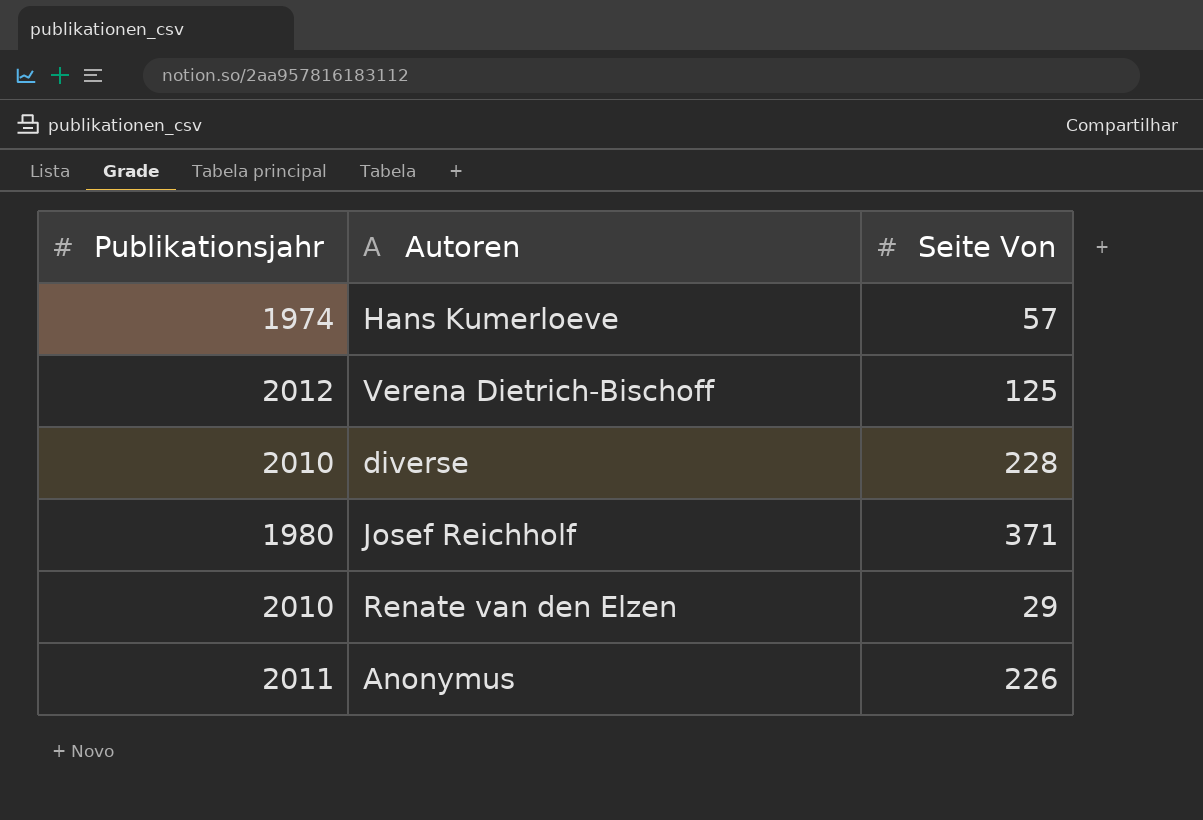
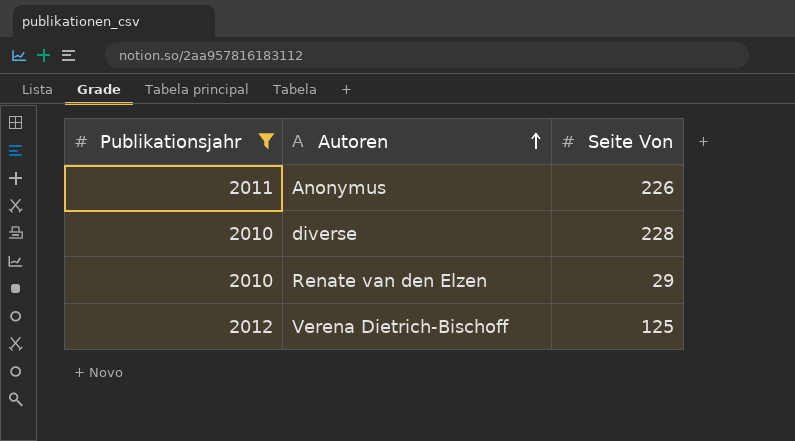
filter: none -> Publikationsjahr >= 2010
row order: none -> Autoren ascending

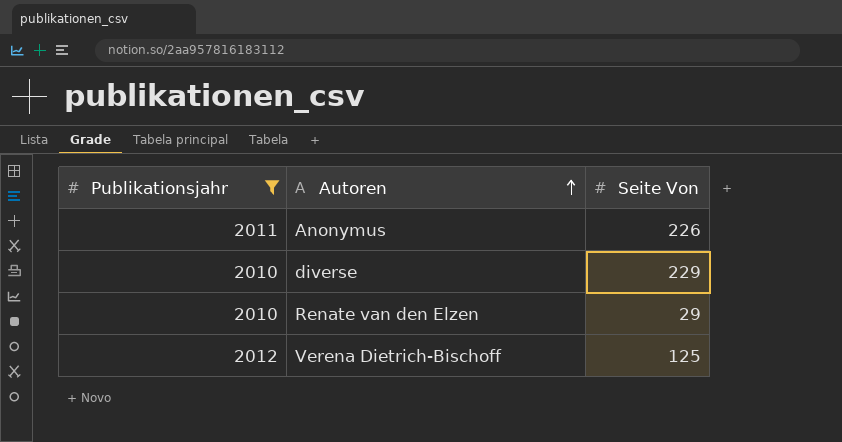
diverse | Seite Von: 228 -> 229

